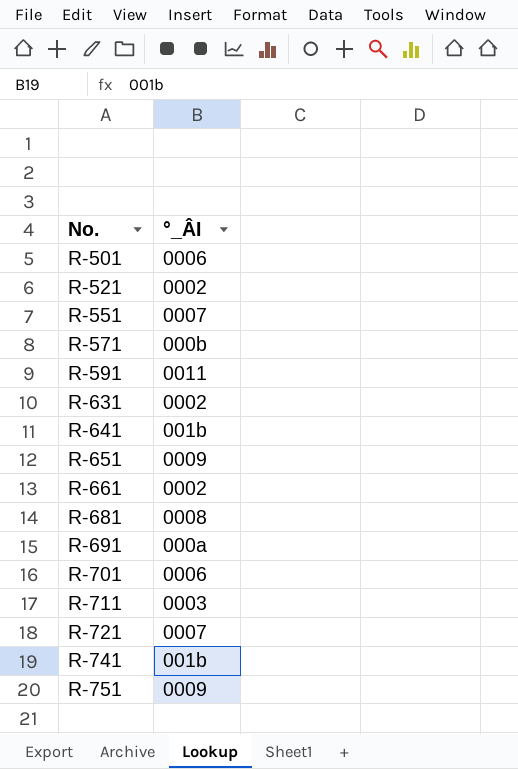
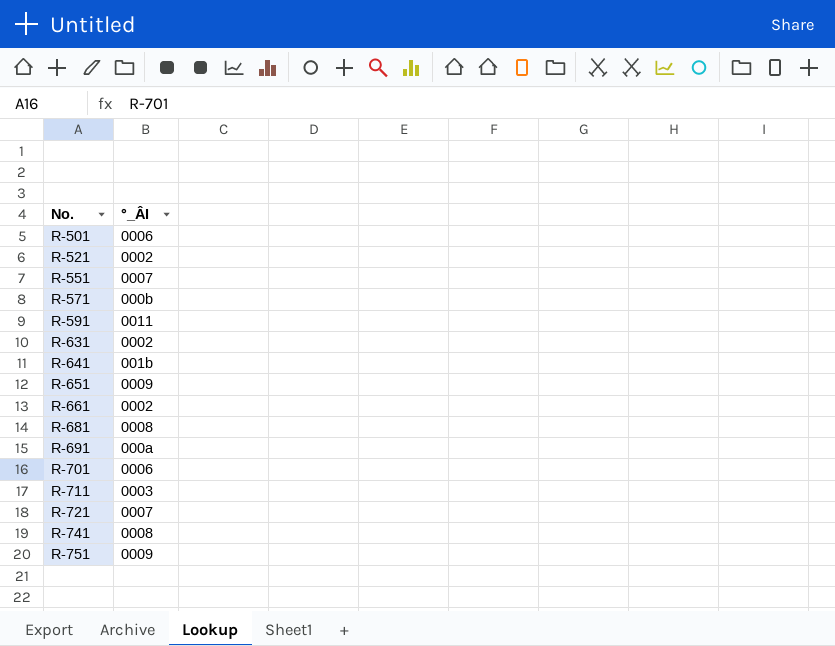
R-741 | °_ÂI: 001b -> 0008

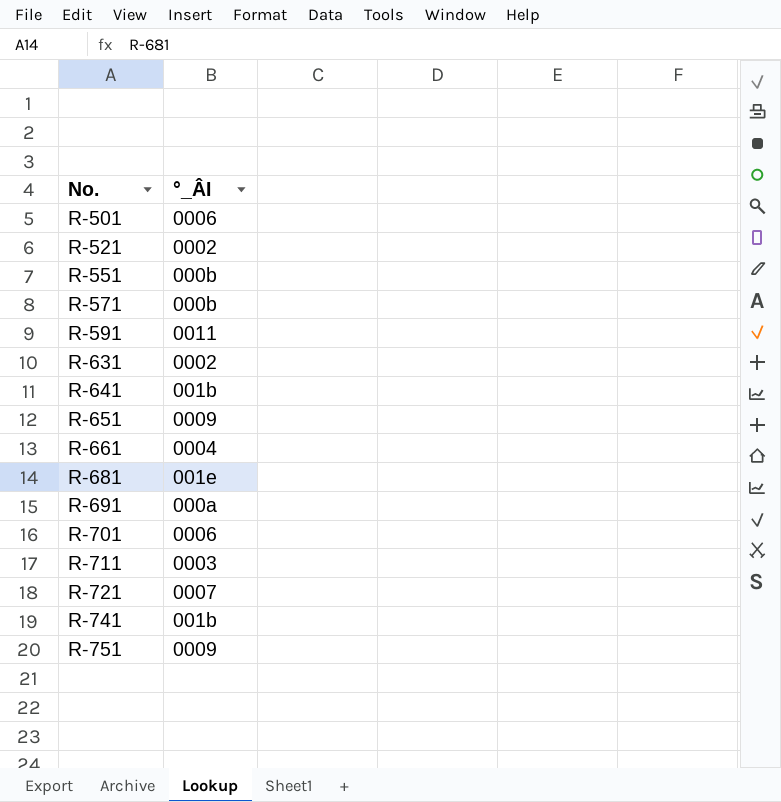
R-551 | °_ÂI: 0007 -> 000b
R-661 | °_ÂI: 0002 -> 0004
R-681 | °_ÂI: 0008 -> 001e
R-741 | °_ÂI: 0008 -> 001b

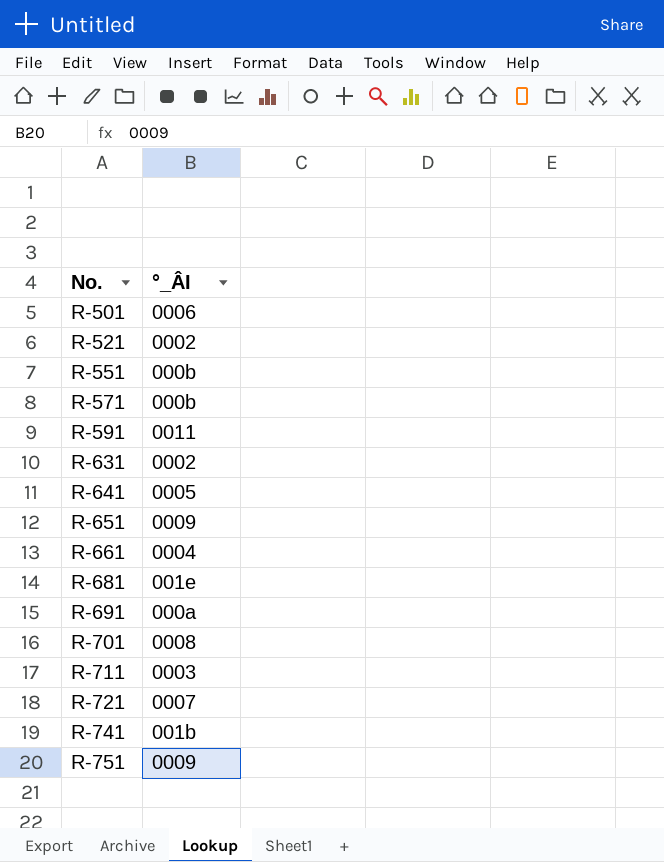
R-641 | °_ÂI: 001b -> 0005
R-701 | °_ÂI: 0006 -> 0008

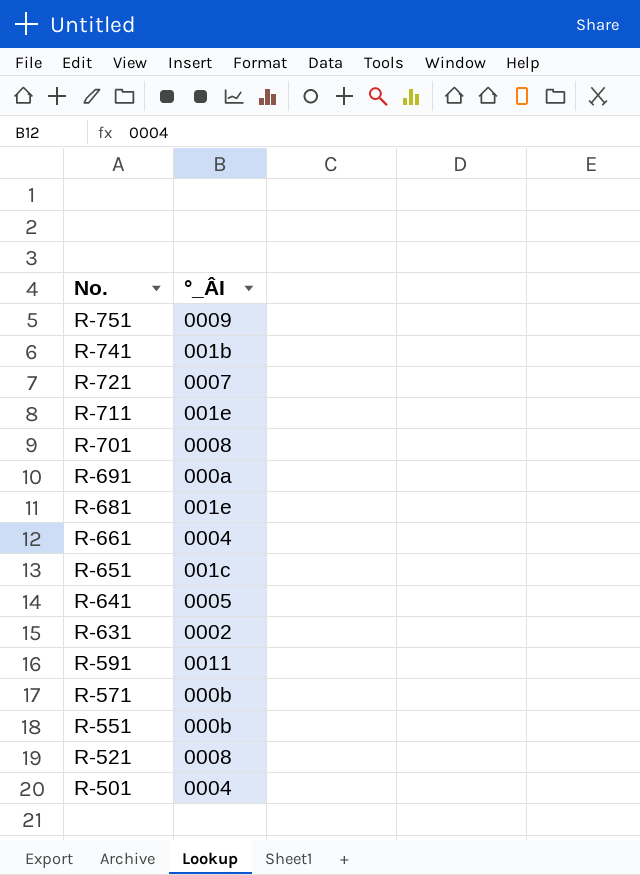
row order: No. ascending -> No. descending
R-711 | °_ÂI: 0003 -> 001e
R-651 | °_ÂI: 0009 -> 001c
R-521 | °_ÂI: 0002 -> 0008
R-501 | °_ÂI: 0006 -> 0004

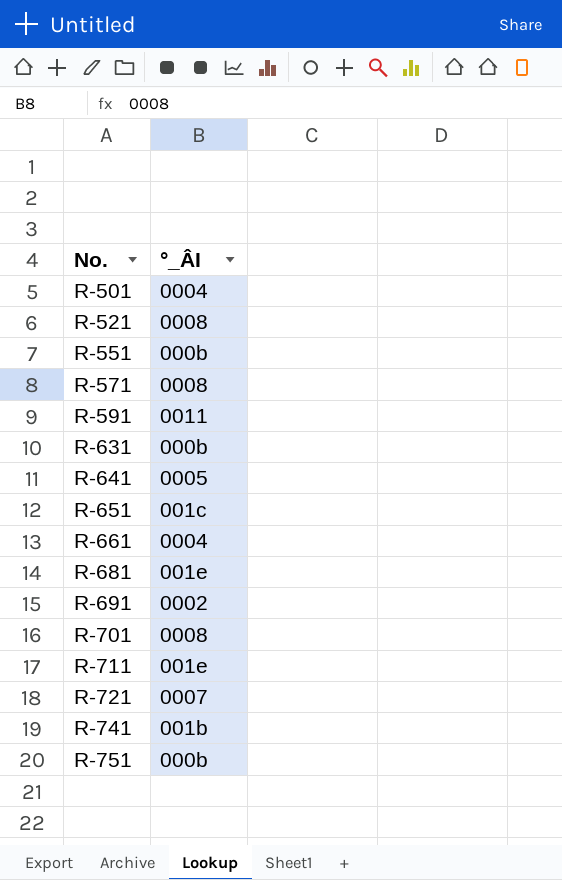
row order: No. descending -> No. ascending
R-571 | °_ÂI: 000b -> 0008
R-631 | °_ÂI: 0002 -> 000b
R-691 | °_ÂI: 000a -> 0002
R-751 | °_ÂI: 0009 -> 000b

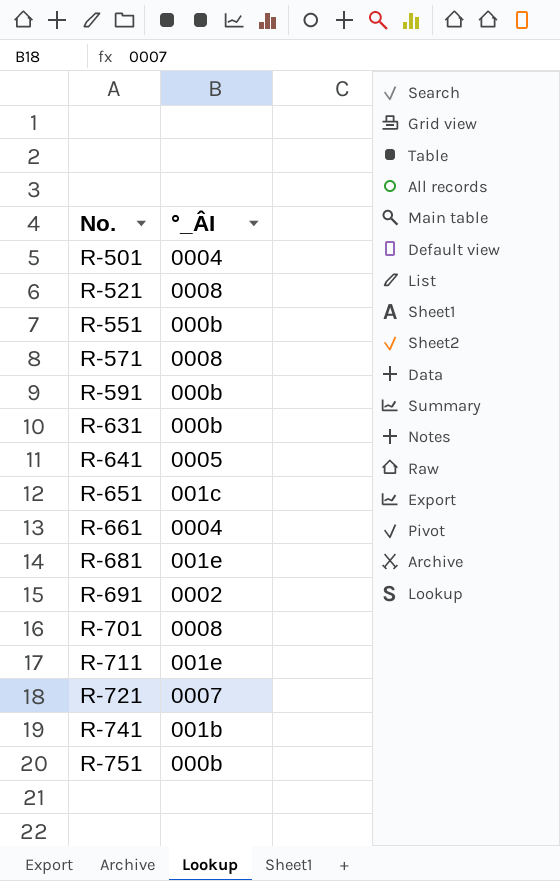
R-591 | °_ÂI: 0011 -> 000b

